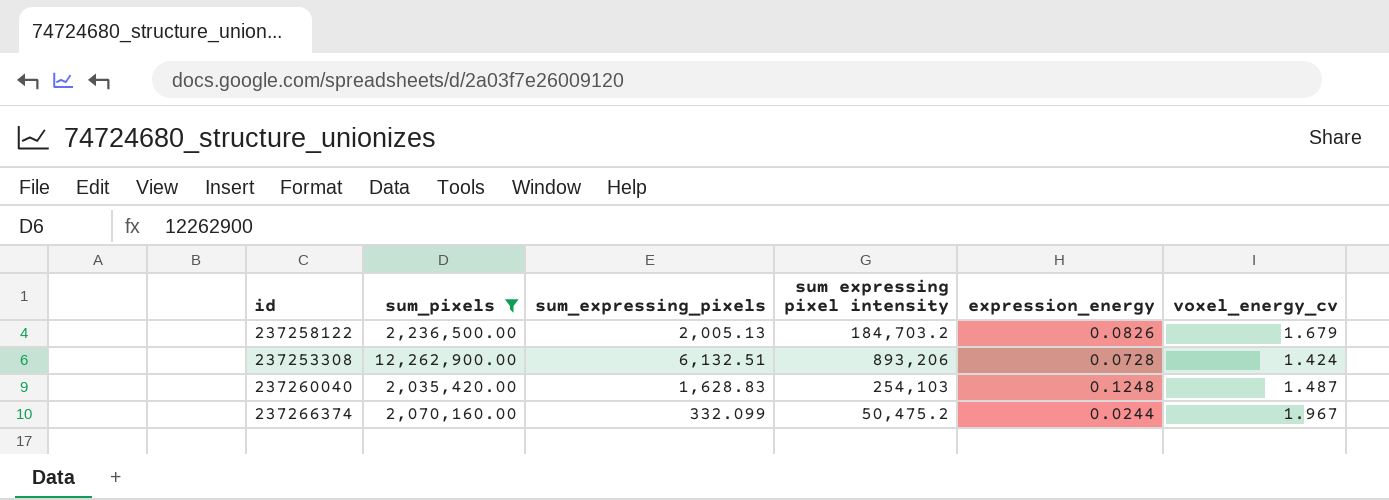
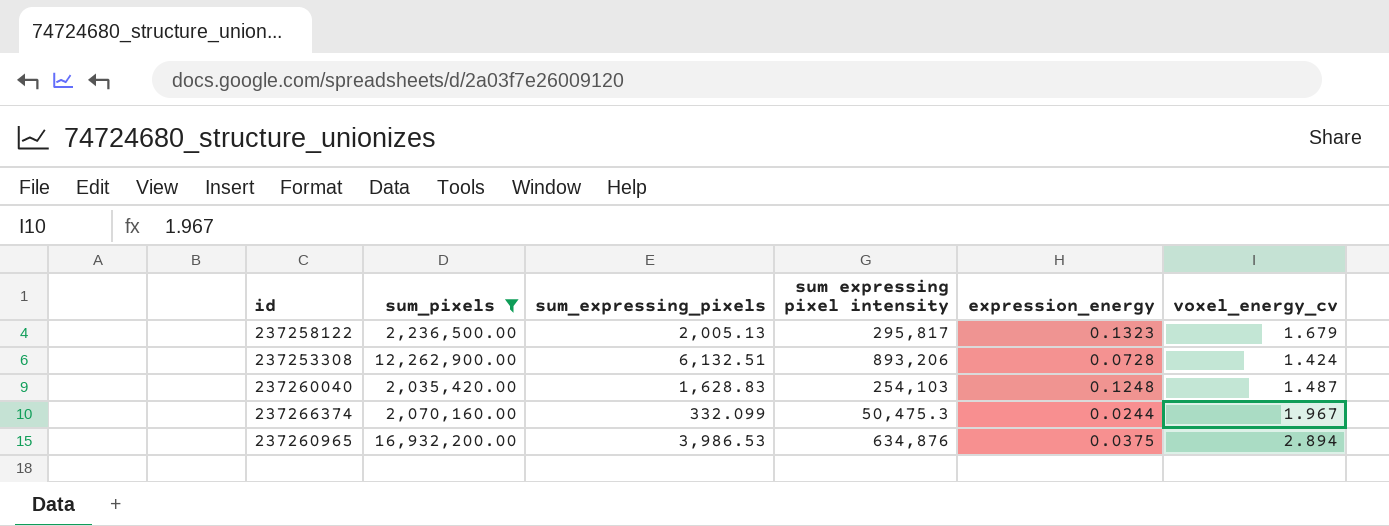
237258122 | sum expressing pixel intensity: 184,703.2 -> 295,817
237258122 | expression_energy: 0.0826 -> 0.1323
237266374 | sum expressing pixel intensity: 50,475.2 -> 50,475.3
row 237260965: none -> 16,932,200.00 | 3,986.53 | 634,876 | 0.0375 | 2.894

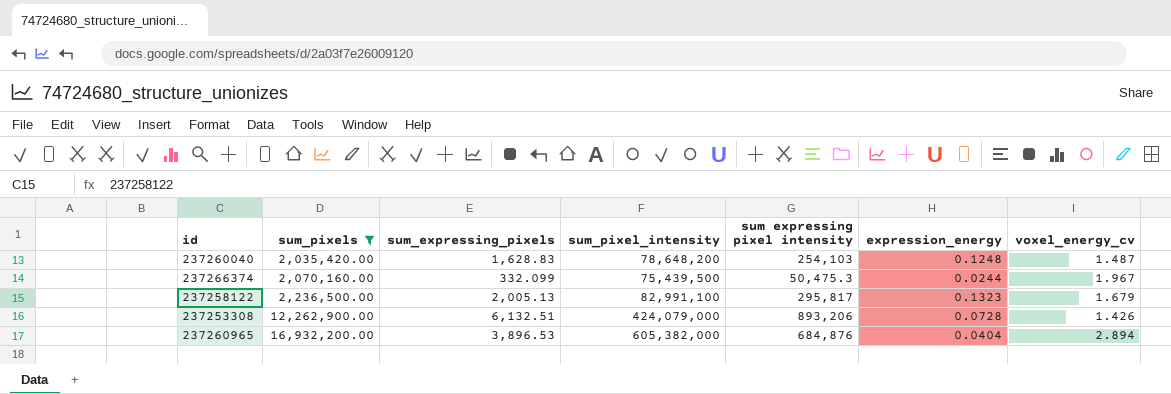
row order: none -> sum_pixels ascending
column sum_pixel_intensity | position: none -> 4
237253308 | voxel_energy_cv: 1.424 -> 1.426
237260965 | sum_expressing_pixels: 3,986.53 -> 3,896.53
237260965 | sum expressing pixel intensity: 634,876 -> 684,876
237260965 | expression_energy: 0.0375 -> 0.0404

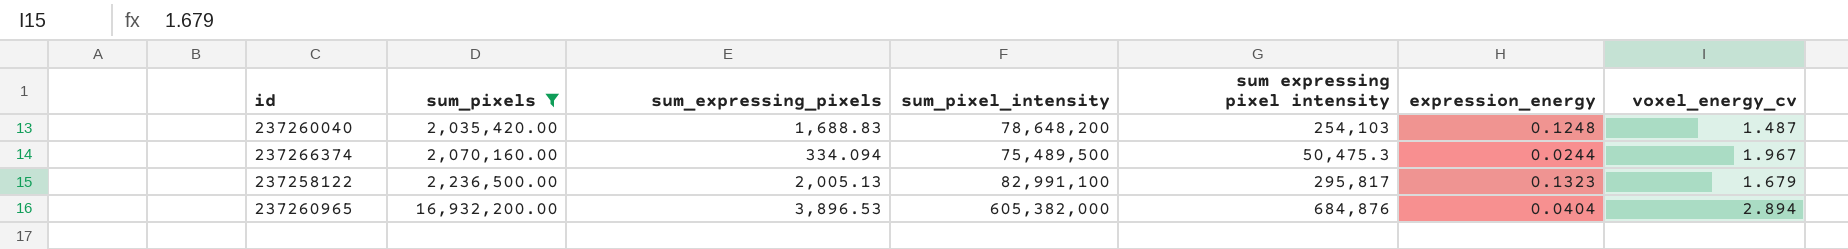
row 237253308: 12,262,900.00 | 6,132.51 | 424,079,000 | 893,206 | 0.0728 | 1.426 -> none
237260040 | sum_expressing_pixels: 1,628.83 -> 1,688.83
237266374 | sum_expressing_pixels: 332.099 -> 334.094
237266374 | sum_pixel_intensity: 75,439,500 -> 75,489,500

